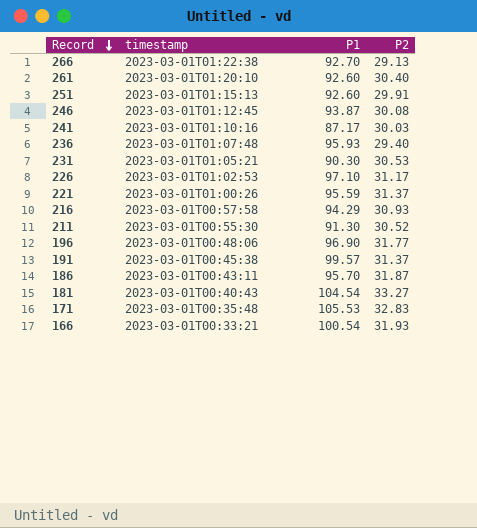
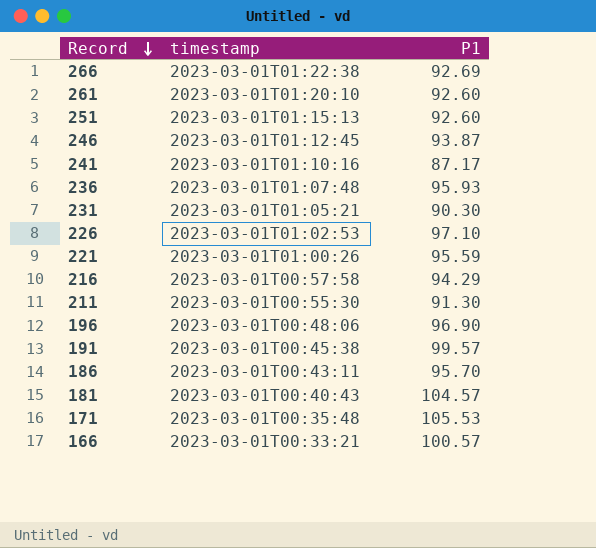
column P2 | position: 4 -> none
266 | P1: 92.70 -> 92.69
181 | P1: 104.54 -> 104.57
166 | P1: 100.54 -> 100.57

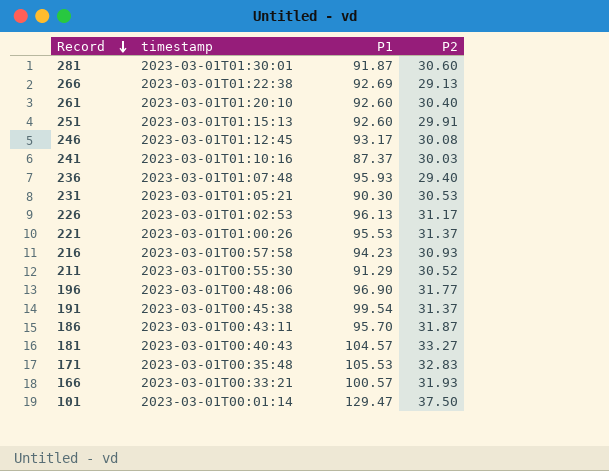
column P2 | position: none -> 4
row 281: none -> 2023-03-01T01:30:01 | 91.87 | 30.60
246 | P1: 93.87 -> 93.17
241 | P1: 87.17 -> 87.37
226 | P1: 97.10 -> 96.13
221 | P1: 95.59 -> 95.53
216 | P1: 94.29 -> 94.23
211 | P1: 91.30 -> 91.29
191 | P1: 99.57 -> 99.54
row 101: none -> 2023-03-01T00:01:14 | 129.47 | 37.50

